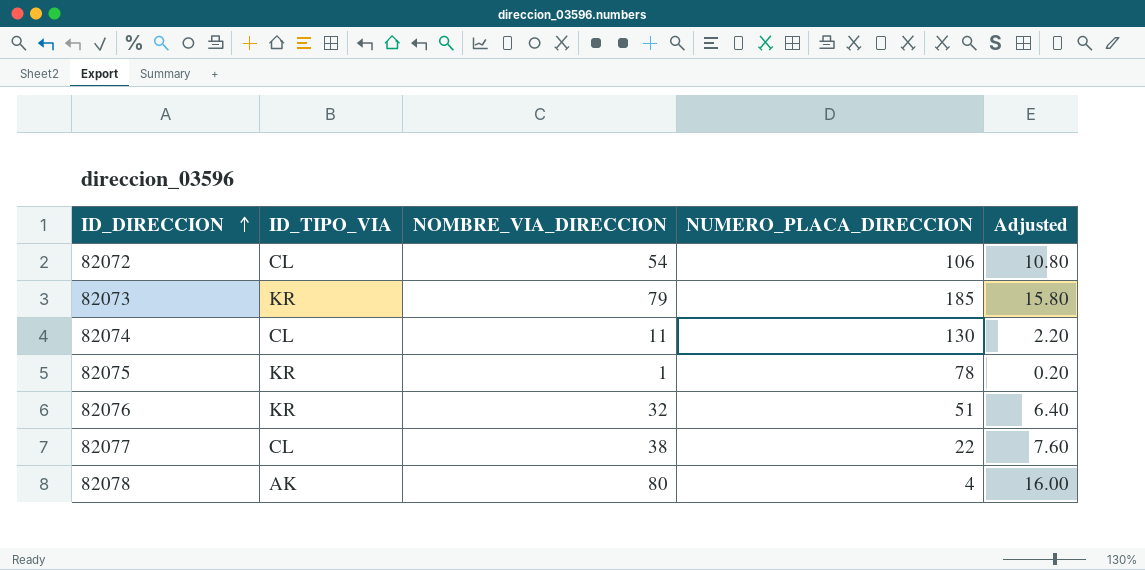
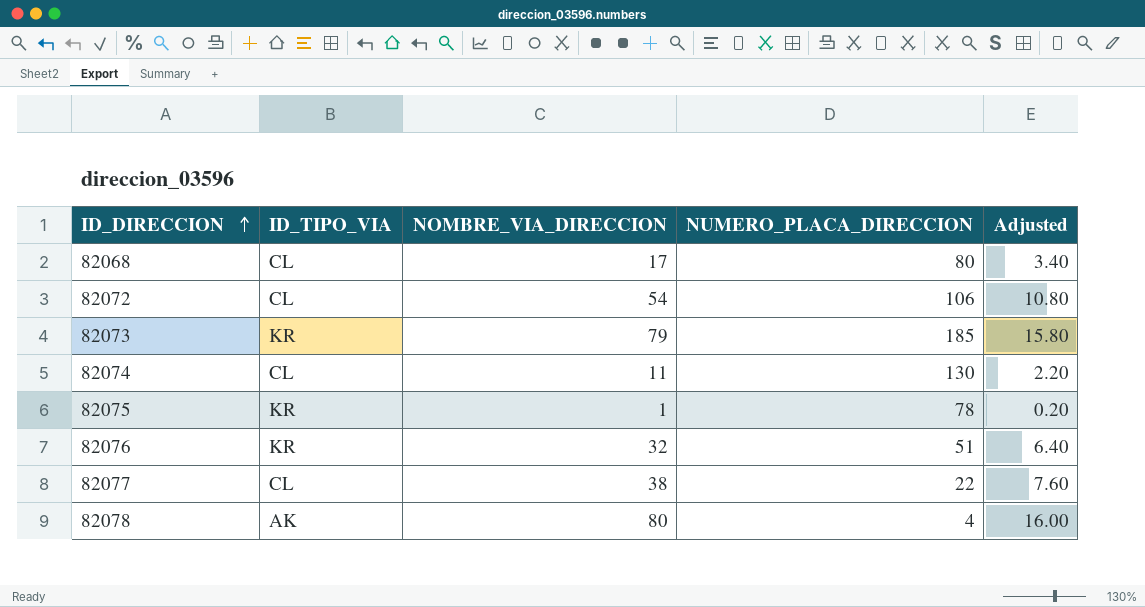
row 82068: none -> CL | 17 | 80 | 3.40

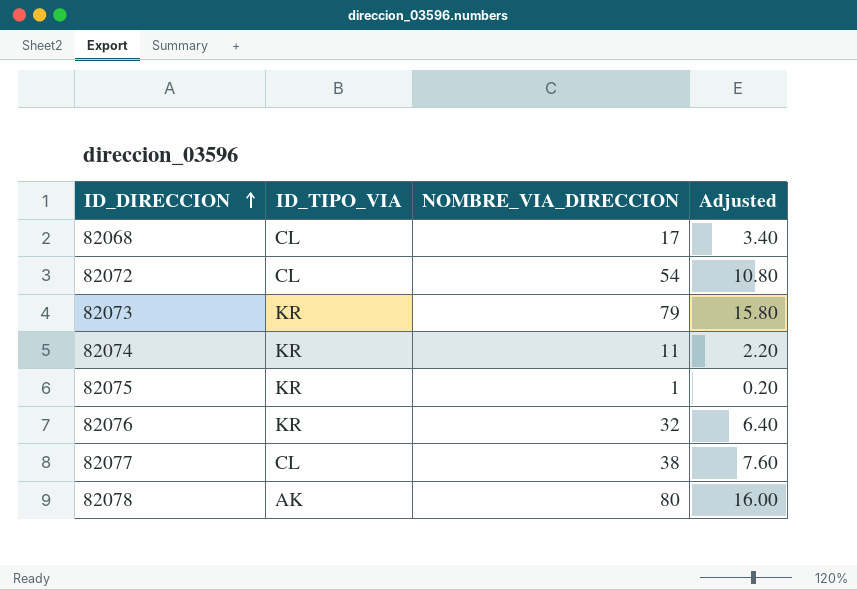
column NUMERO_PLACA_DIRECCION | position: 4 -> none
82074 | ID_TIPO_VIA: CL -> KR

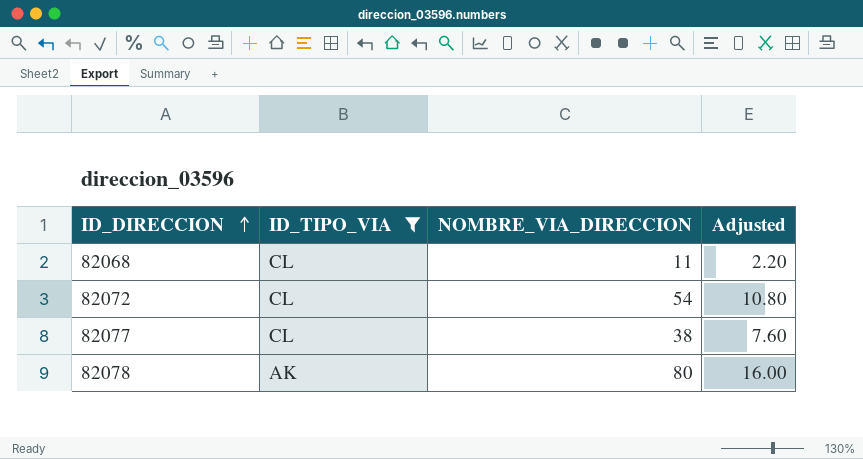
filter: none -> ID_TIPO_VIA != KR
82068 | NOMBRE_VIA_DIRECCION: 17 -> 11
82068 | Adjusted: 3.40 -> 2.20

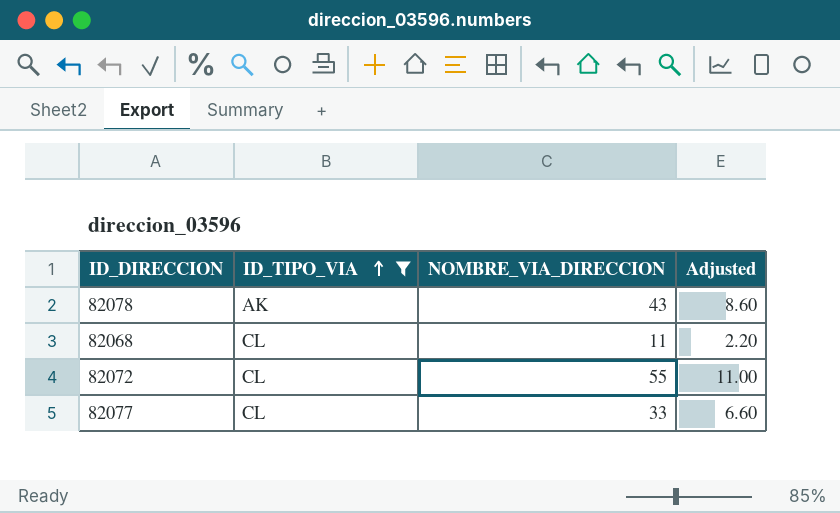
row order: ID_DIRECCION ascending -> ID_TIPO_VIA ascending
82078 | NOMBRE_VIA_DIRECCION: 80 -> 43
82078 | Adjusted: 16.00 -> 8.60
82072 | NOMBRE_VIA_DIRECCION: 54 -> 55
82072 | Adjusted: 10.80 -> 11.00
82077 | NOMBRE_VIA_DIRECCION: 38 -> 33
82077 | Adjusted: 7.60 -> 6.60

